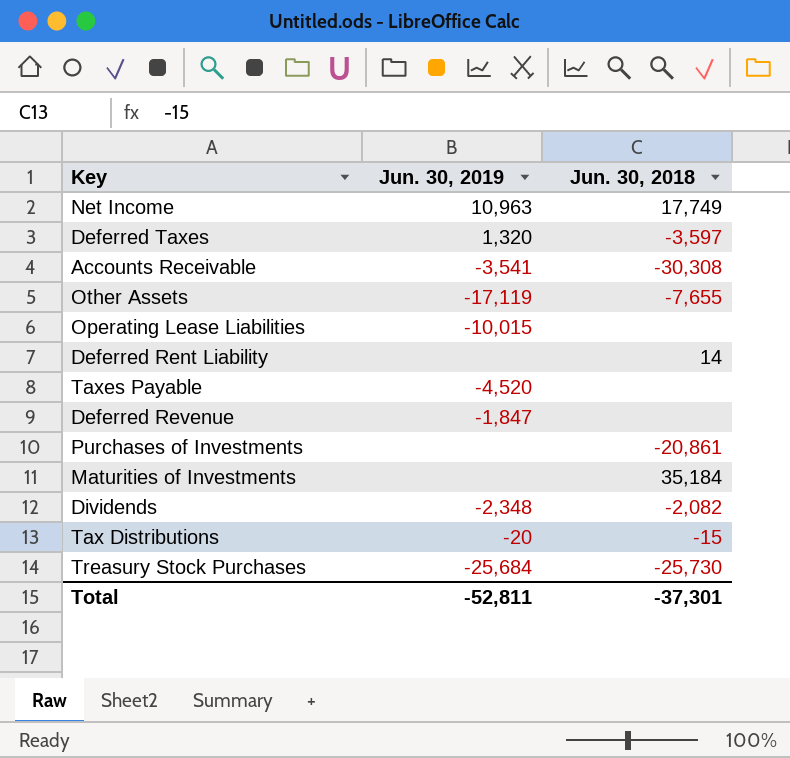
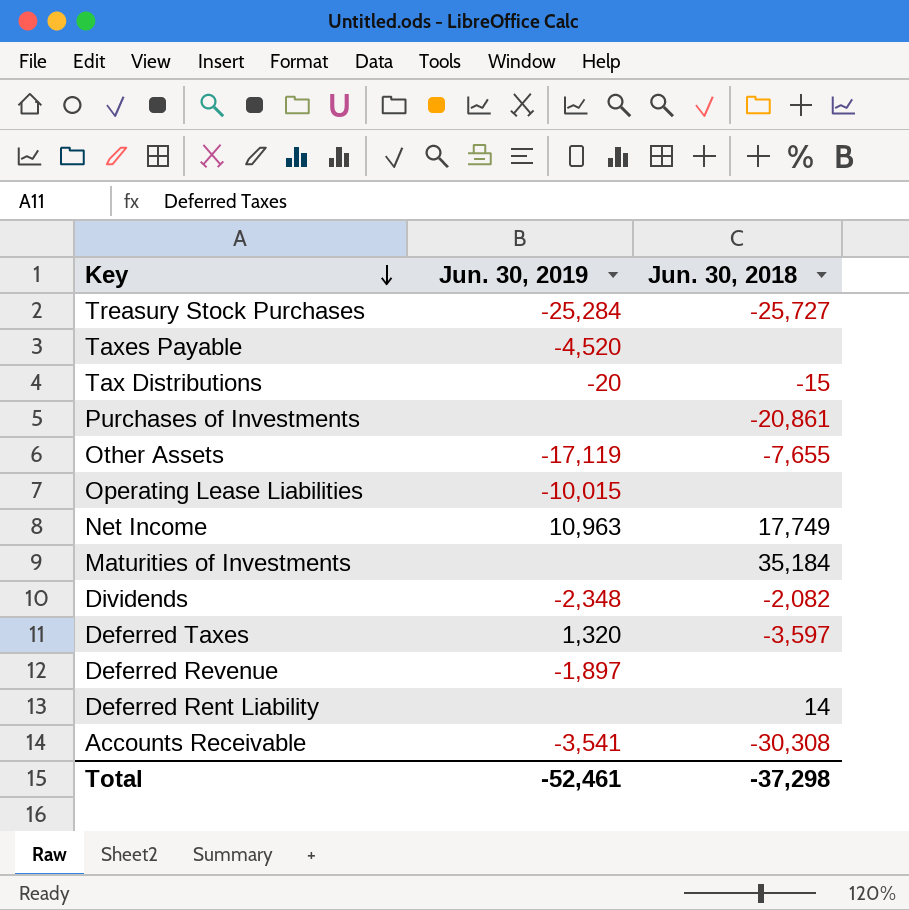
row order: none -> Key descending
Treasury Stock Purchases | Jun. 30, 2019: -25,684 -> -25,284
Treasury Stock Purchases | Jun. 30, 2018: -25,730 -> -25,727
Deferred Revenue | Jun. 30, 2019: -1,847 -> -1,897
Total | Jun. 30, 2019: -52,811 -> -52,461
Total | Jun. 30, 2018: -37,301 -> -37,298

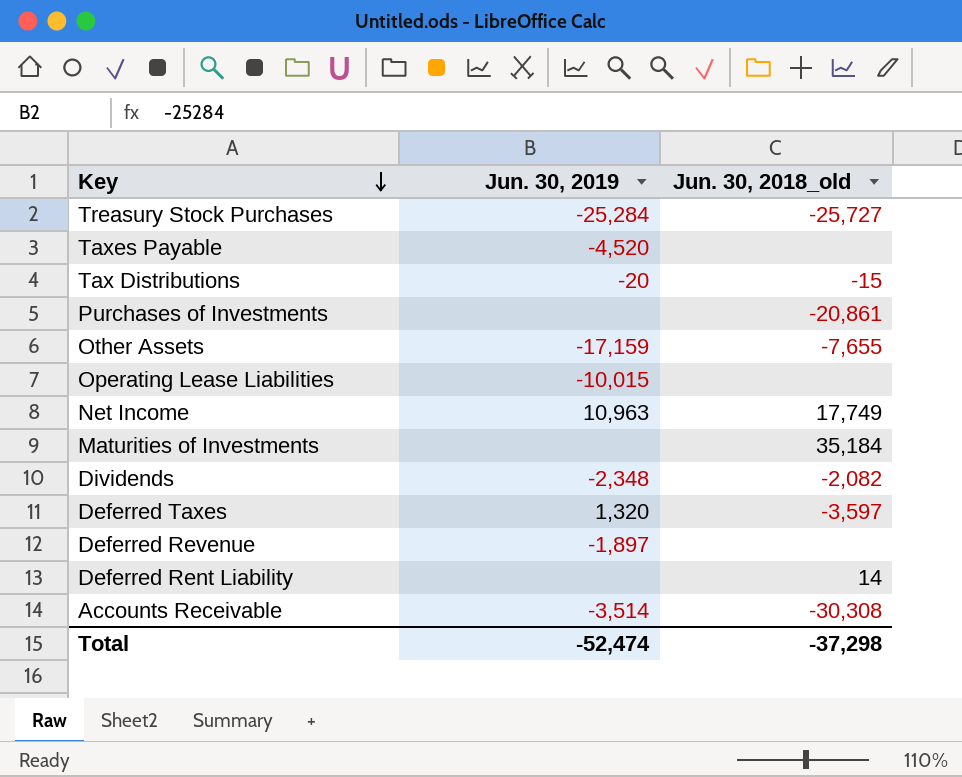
column name: Jun. 30, 2018 -> Jun. 30, 2018_old
Other Assets | Jun. 30, 2019: -17,119 -> -17,159
Accounts Receivable | Jun. 30, 2019: -3,541 -> -3,514
Total | Jun. 30, 2019: -52,461 -> -52,474

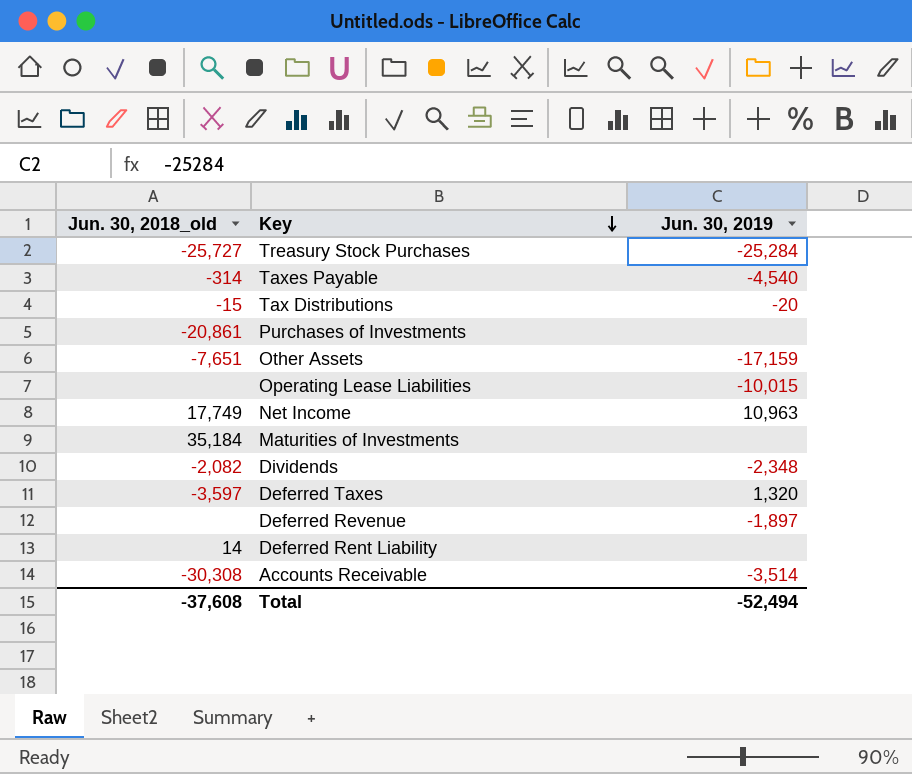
column Jun. 30, 2018_old | position: 3 -> 1
Taxes Payable | Jun. 30, 2018_old: none -> -314
Taxes Payable | Jun. 30, 2019: -4,520 -> -4,540
Other Assets | Jun. 30, 2018_old: -7,655 -> -7,651
Total | Jun. 30, 2018_old: -37,298 -> -37,608
Total | Jun. 30, 2019: -52,474 -> -52,494

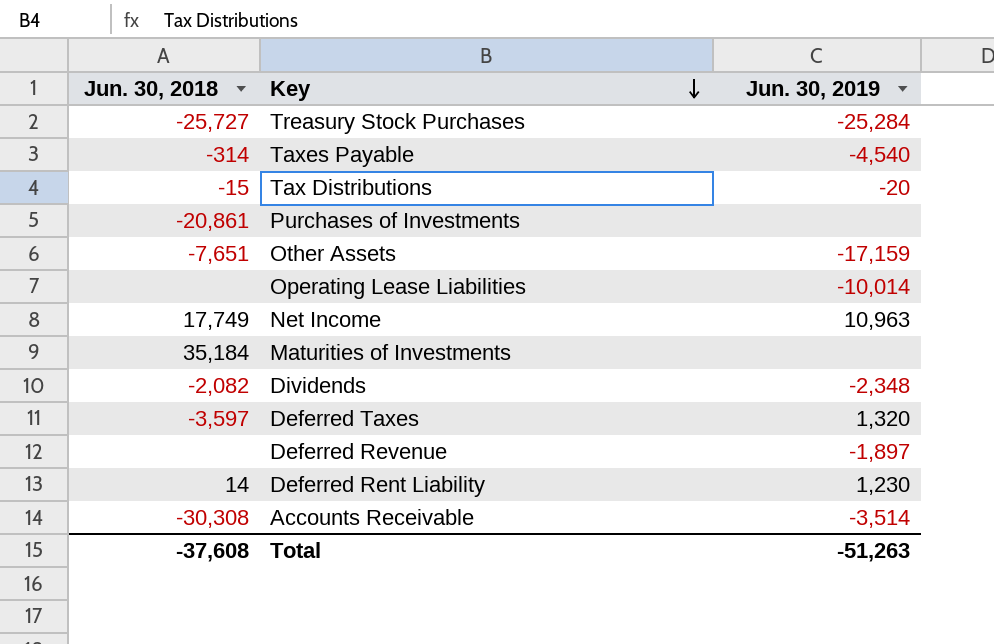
column name: Jun. 30, 2018_old -> Jun. 30, 2018
Operating Lease Liabilities | Jun. 30, 2019: -10,015 -> -10,014
Deferred Rent Liability | Jun. 30, 2019: none -> 1,230
Total | Jun. 30, 2019: -52,494 -> -51,263

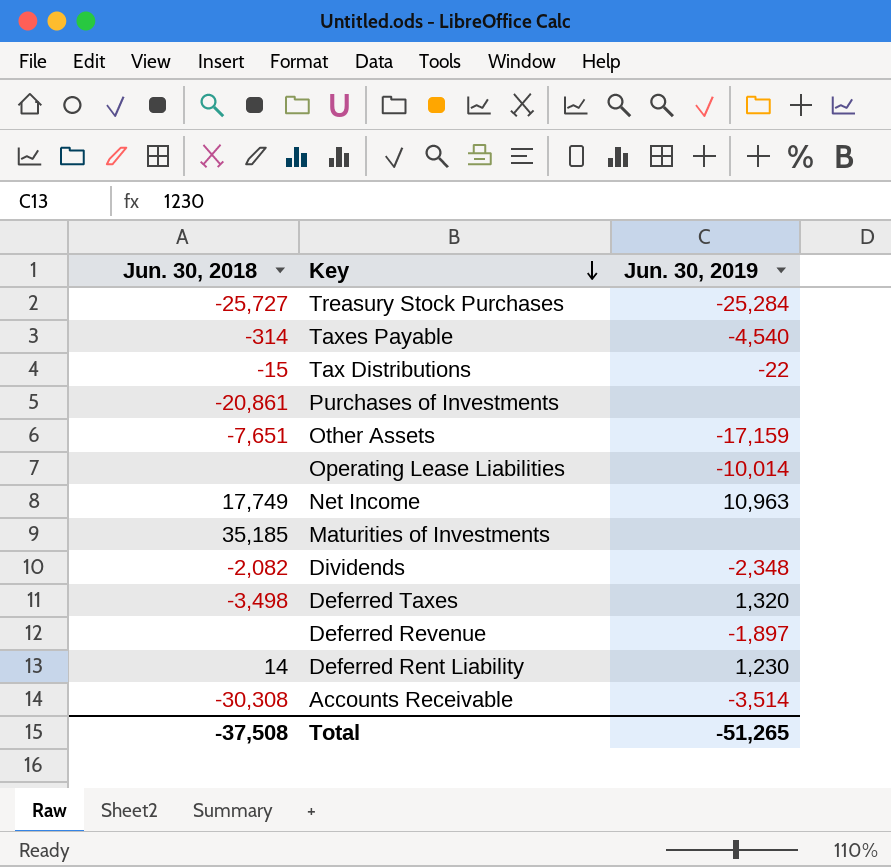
Tax Distributions | Jun. 30, 2019: -20 -> -22
Maturities of Investments | Jun. 30, 2018: 35,184 -> 35,185
Deferred Taxes | Jun. 30, 2018: -3,597 -> -3,498
Total | Jun. 30, 2018: -37,608 -> -37,508
Total | Jun. 30, 2019: -51,263 -> -51,265

